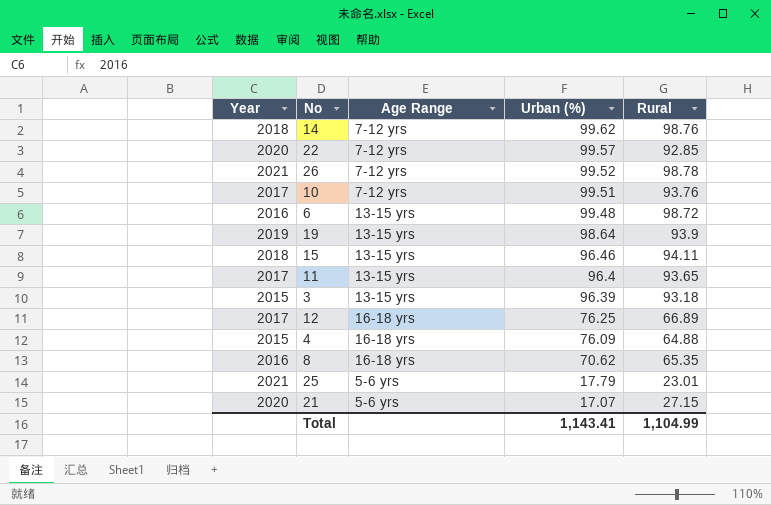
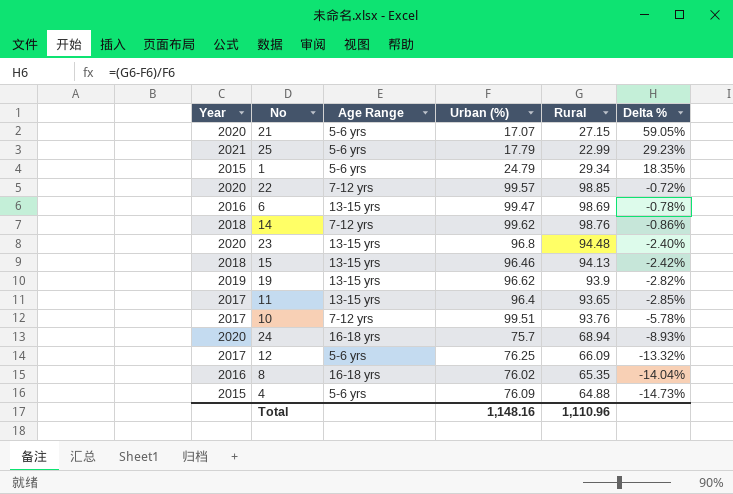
row order: Urban (%) descending -> Delta % descending
column Delta % | formula: none -> ([Rural] - [Urban (%)]) / [Urban (%)]
row 26: 2021 | 7-12 yrs | 99.52 | 98.78 -> none
row 3: 2015 | 13-15 yrs | 96.39 | 93.18 -> none
25 | Rural: 23.01 -> 22.99
row 1: none -> 2015 | 5-6 yrs | 24.79 | 29.34 | 18.35%
22 | Rural: 92.85 -> 98.85
6 | Urban (%): 99.48 -> 99.47
6 | Rural: 98.72 -> 98.69
row 23: none -> 2020 | 13-15 yrs | 96.8 | 94.48 | -2.40%
15 | Rural: 94.11 -> 94.13
19 | Urban (%): 98.64 -> 96.62
row 24: none -> 2020 | 16-18 yrs | 75.7 | 68.94 | -8.93%
12 | Age Range: 16-18 yrs -> 5-6 yrs
12 | Rural: 66.89 -> 66.09
8 | Urban (%): 70.62 -> 76.02
4 | Age Range: 16-18 yrs -> 5-6 yrs
Total | Urban (%): 1,143.41 -> 1,148.16
Total | Rural: 1,104.99 -> 1,110.96

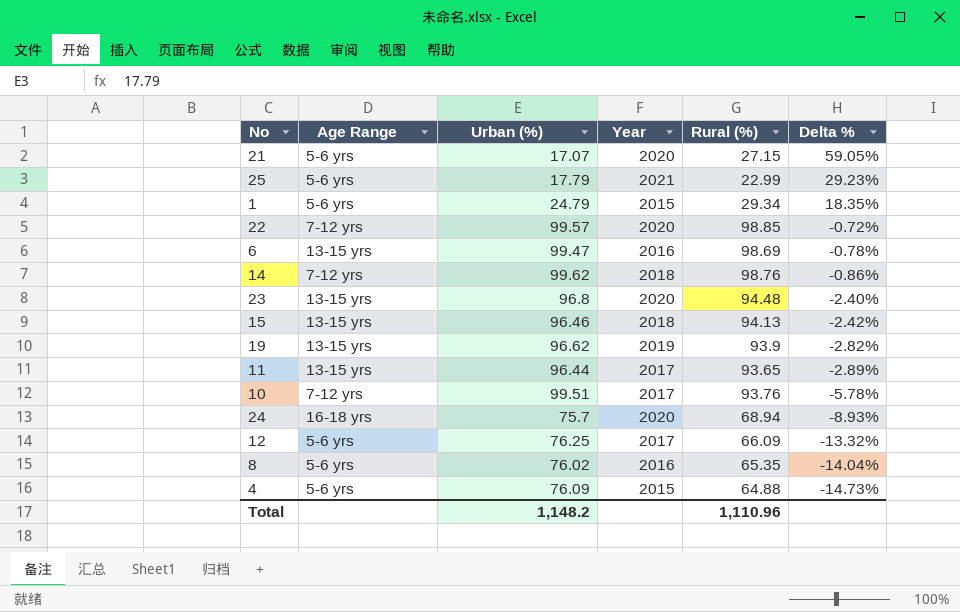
column Year | position: 1 -> 4
column name: Rural -> Rural (%)
11 | Urban (%): 96.4 -> 96.44
11 | Delta %: -2.85% -> -2.89%
8 | Age Range: 16-18 yrs -> 5-6 yrs
Total | Urban (%): 1,148.16 -> 1,148.2

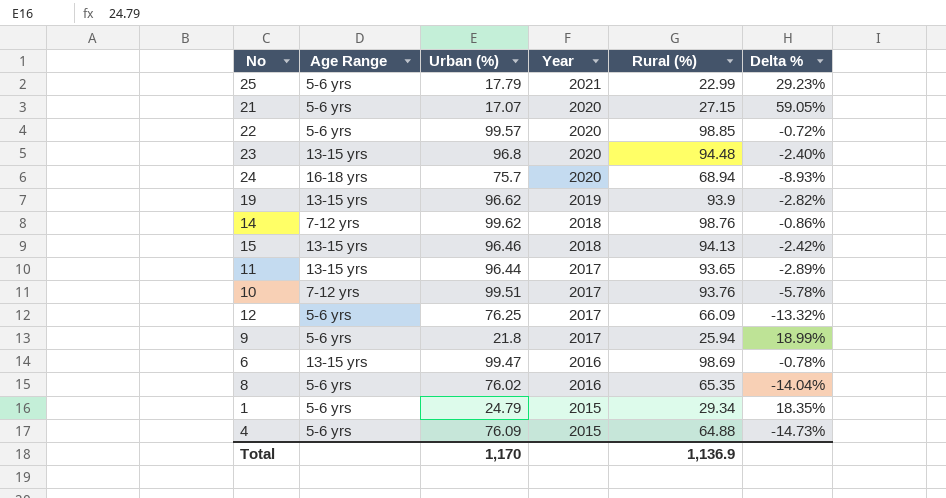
row order: Delta % descending -> Year descending
22 | Age Range: 7-12 yrs -> 5-6 yrs
row 9: none -> 5-6 yrs | 21.8 | 2017 | 25.94 | 18.99%
Total | Urban (%): 1,148.2 -> 1,170
Total | Rural (%): 1,110.96 -> 1,136.9

